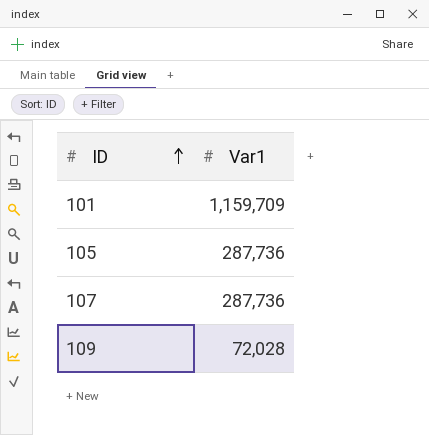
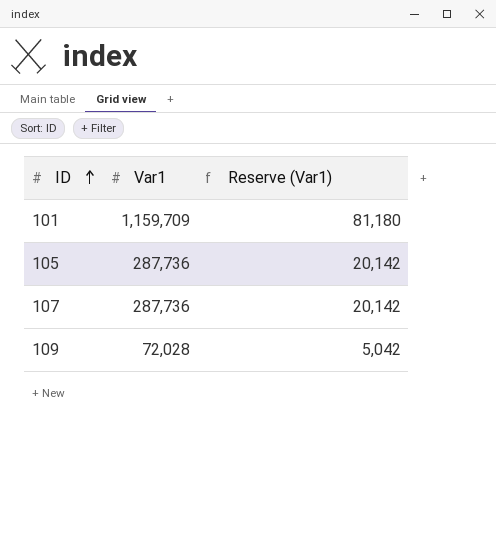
column Reserve (Var1) | formula: none -> [Var1] * 0.07

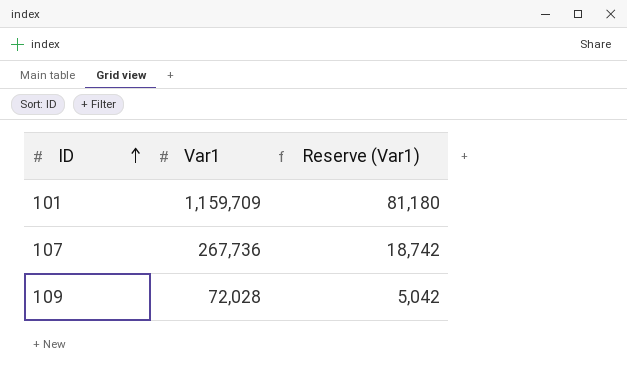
row 105: 287,736 | 20,142 -> none
107 | Var1: 287,736 -> 267,736
107 | Reserve (Var1): 20,142 -> 18,742

